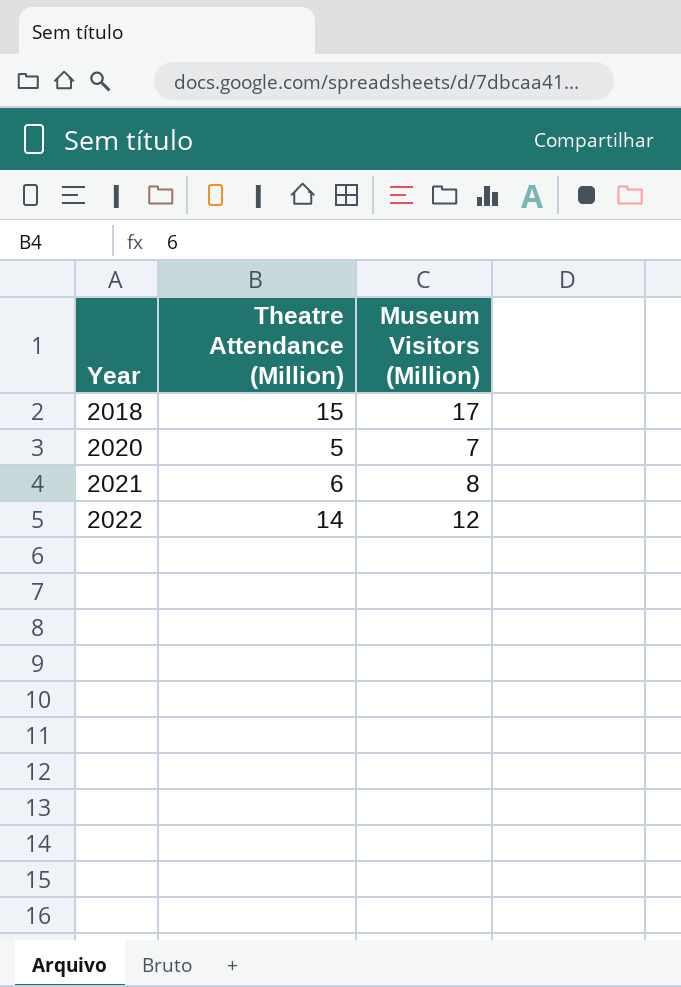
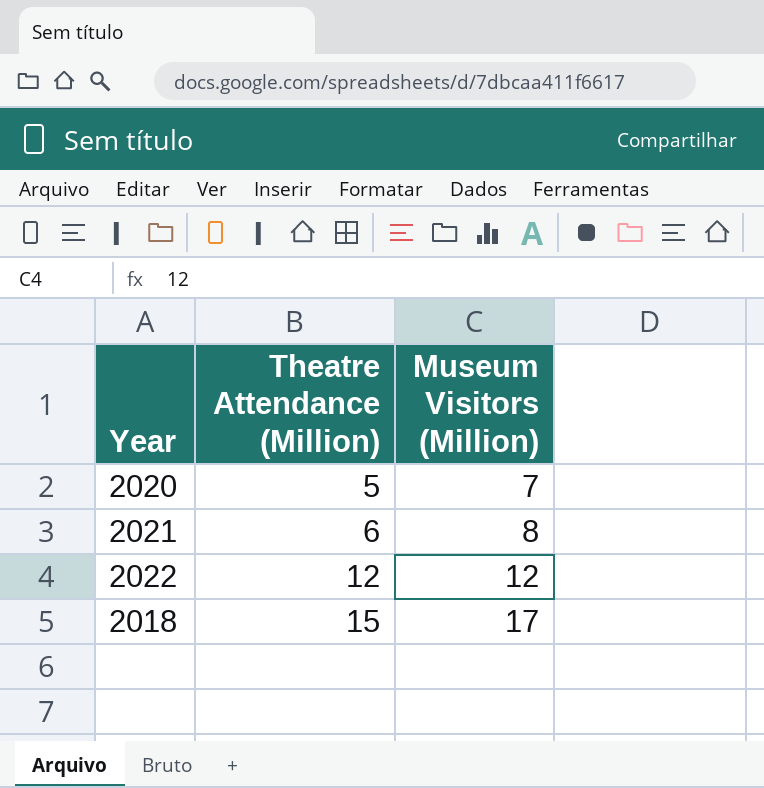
row order: Year ascending -> Theatre Attendance (Million) ascending
2022 | Theatre Attendance (Million): 14 -> 12

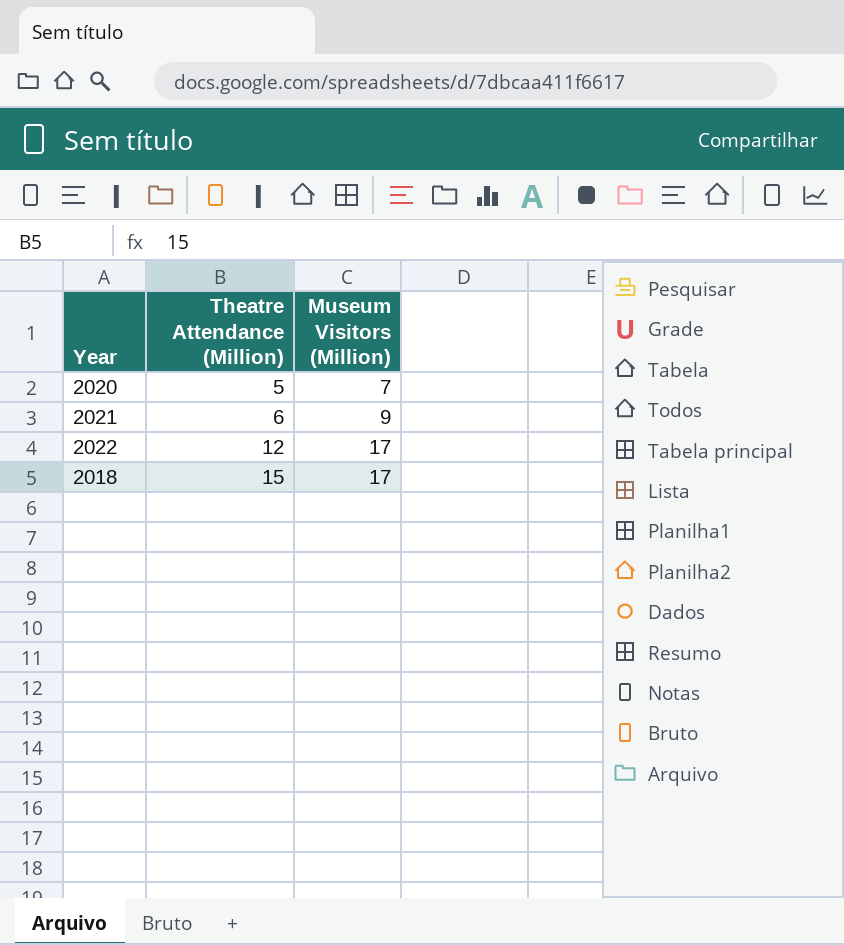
2021 | Museum Visitors (Million): 8 -> 9
2022 | Museum Visitors (Million): 12 -> 17

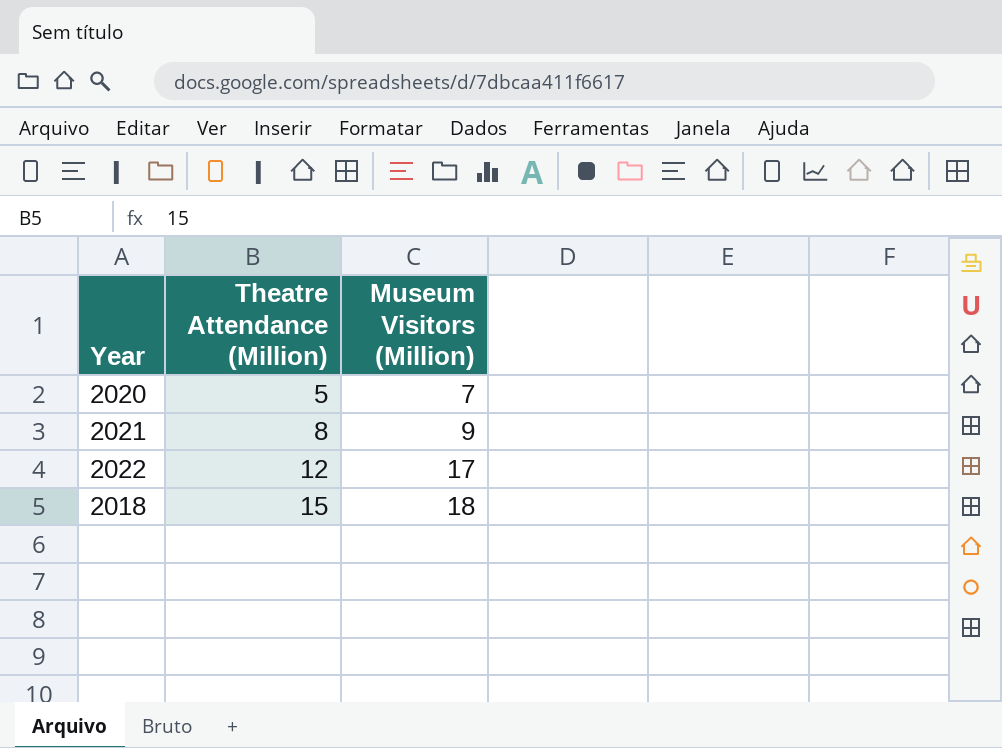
2021 | Theatre Attendance (Million): 6 -> 8
2018 | Museum Visitors (Million): 17 -> 18

